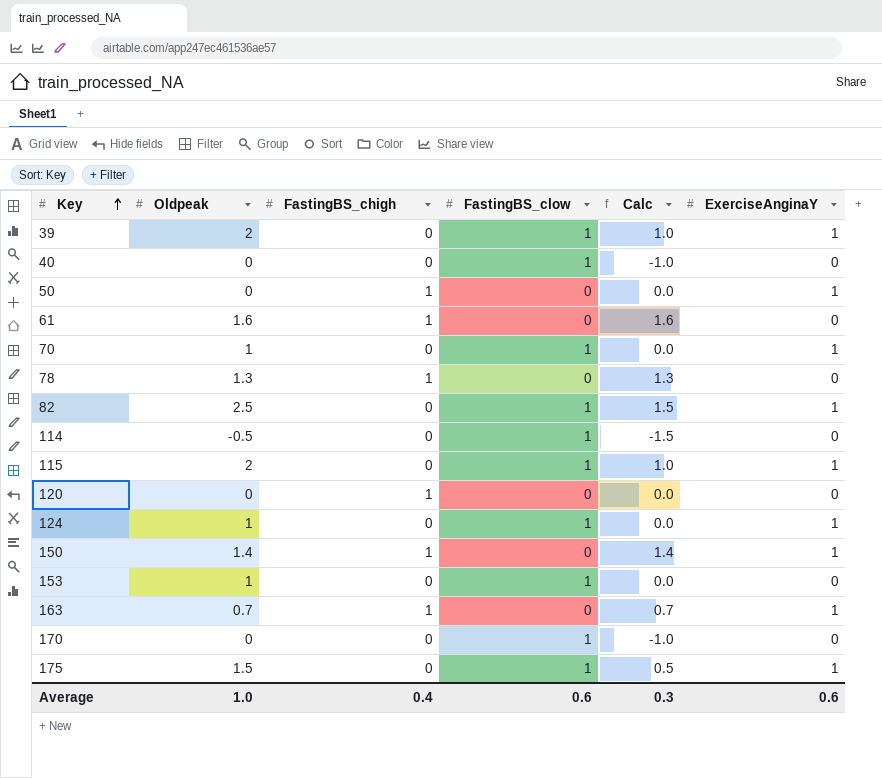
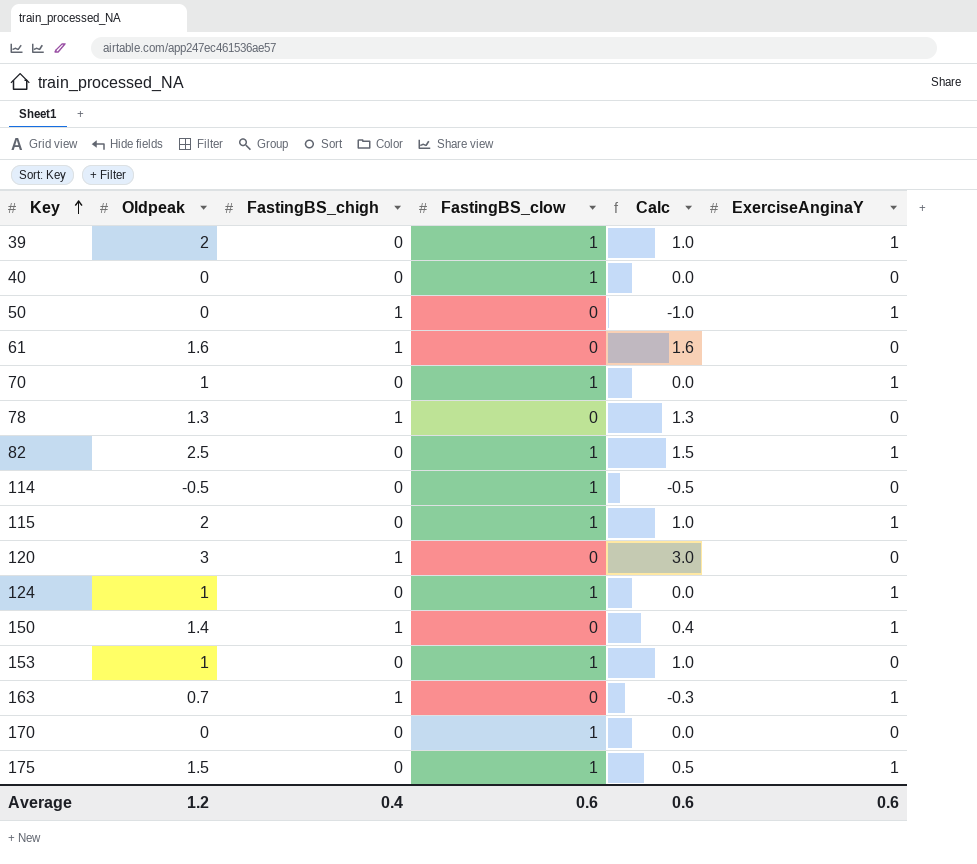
column Calc | formula: [Oldpeak] - [FastingBS_clow] -> [Oldpeak] - [ExerciseAnginaY]
120 | Oldpeak: 0 -> 3
Average | Oldpeak: 1.0 -> 1.2
Average | Calc: 0.3 -> 0.6

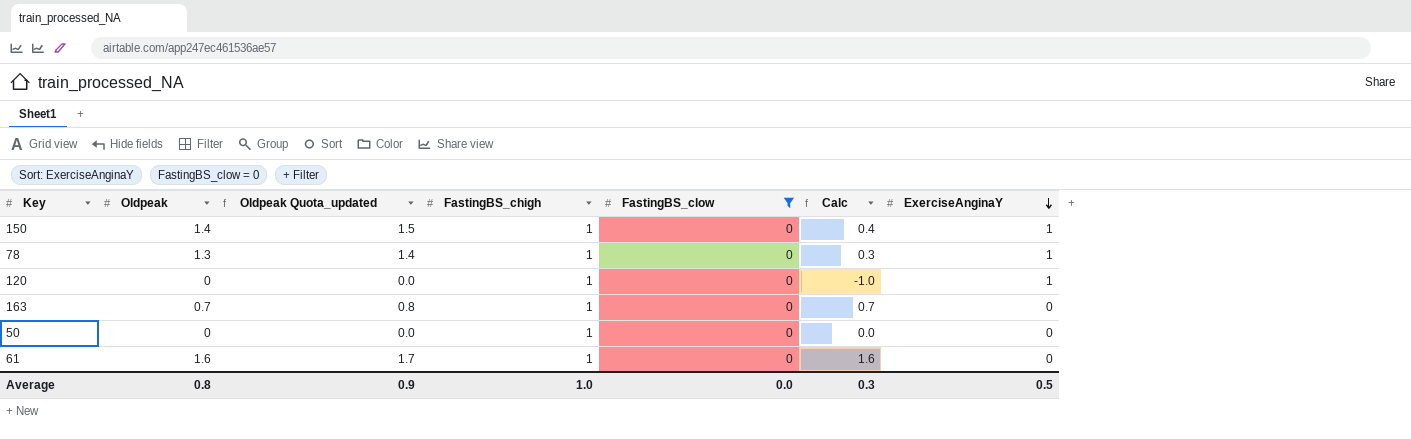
filter: none -> FastingBS_clow = 0
row order: Key ascending -> ExerciseAnginaY descending
column Oldpeak Quota_updated | formula: none -> [Oldpeak] * 1.08
78 | Calc: 1.3 -> 0.3
78 | ExerciseAnginaY: 0 -> 1
120 | Oldpeak: 3 -> 0
120 | Calc: 3.0 -> -1.0
120 | ExerciseAnginaY: 0 -> 1
163 | Calc: -0.3 -> 0.7
163 | ExerciseAnginaY: 1 -> 0
50 | Calc: -1.0 -> 0.0
50 | ExerciseAnginaY: 1 -> 0
Average | Oldpeak: 1.2 -> 0.8
Average | FastingBS_chigh: 0.4 -> 1.0
Average | FastingBS_clow: 0.6 -> 0.0
Average | Calc: 0.6 -> 0.3
Average | ExerciseAnginaY: 0.6 -> 0.5

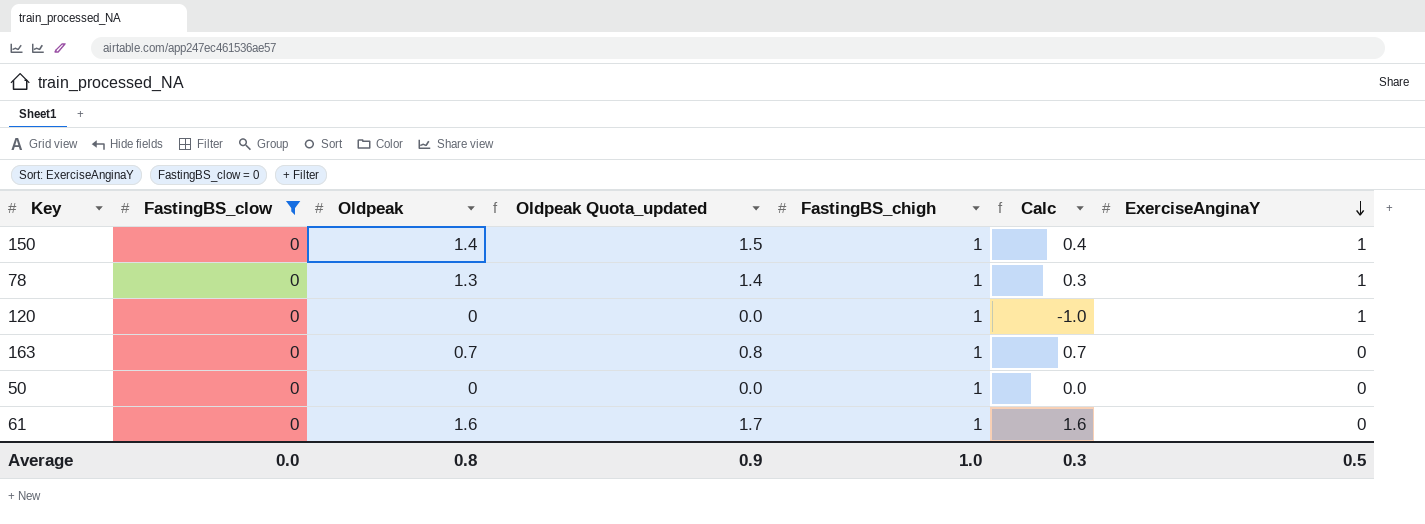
column FastingBS_clow | position: 5 -> 2

